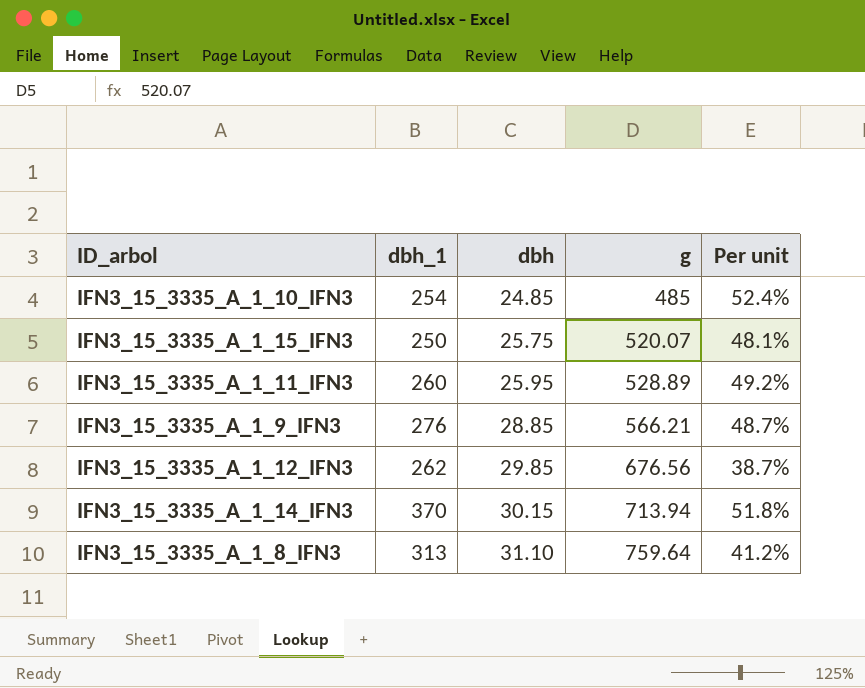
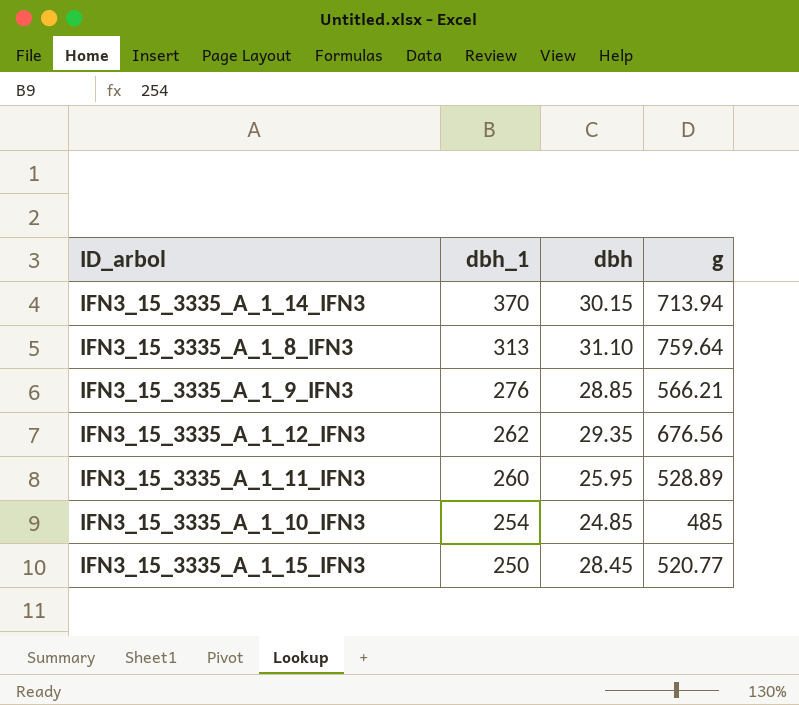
row order: dbh ascending -> dbh_1 descending
column Per unit | formula: [dbh_1] / [g] -> none
IFN3_15_3335_A_1_12_IFN3 | dbh: 29.85 -> 29.35
IFN3_15_3335_A_1_15_IFN3 | dbh: 25.75 -> 28.45
IFN3_15_3335_A_1_15_IFN3 | g: 520.07 -> 520.77

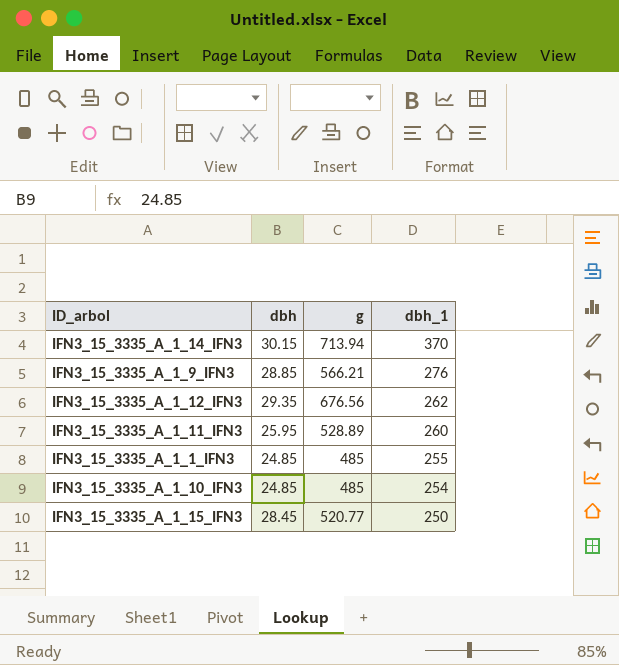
column dbh_1 | position: 2 -> 4
row IFN3_15_3335_A_1_8_IFN3: 313 | 31.10 | 759.64 -> none
row IFN3_15_3335_A_1_1_IFN3: none -> 24.85 | 485 | 255

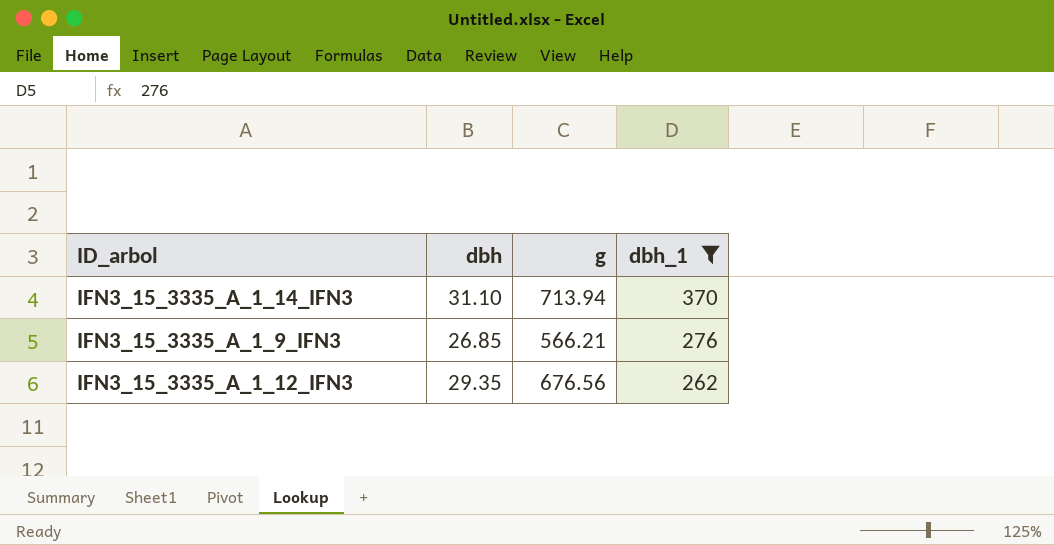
filter: none -> dbh_1 >= 262
IFN3_15_3335_A_1_14_IFN3 | dbh: 30.15 -> 31.10
IFN3_15_3335_A_1_9_IFN3 | dbh: 28.85 -> 26.85

